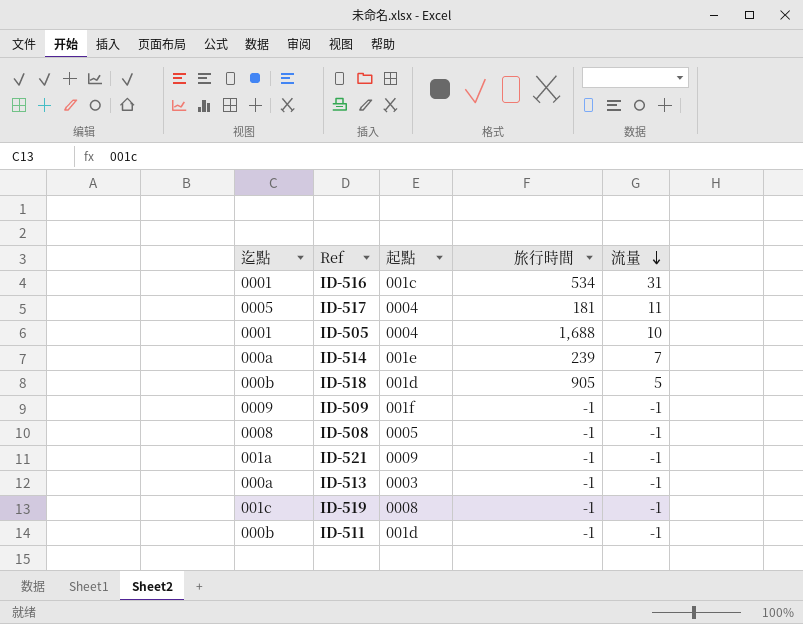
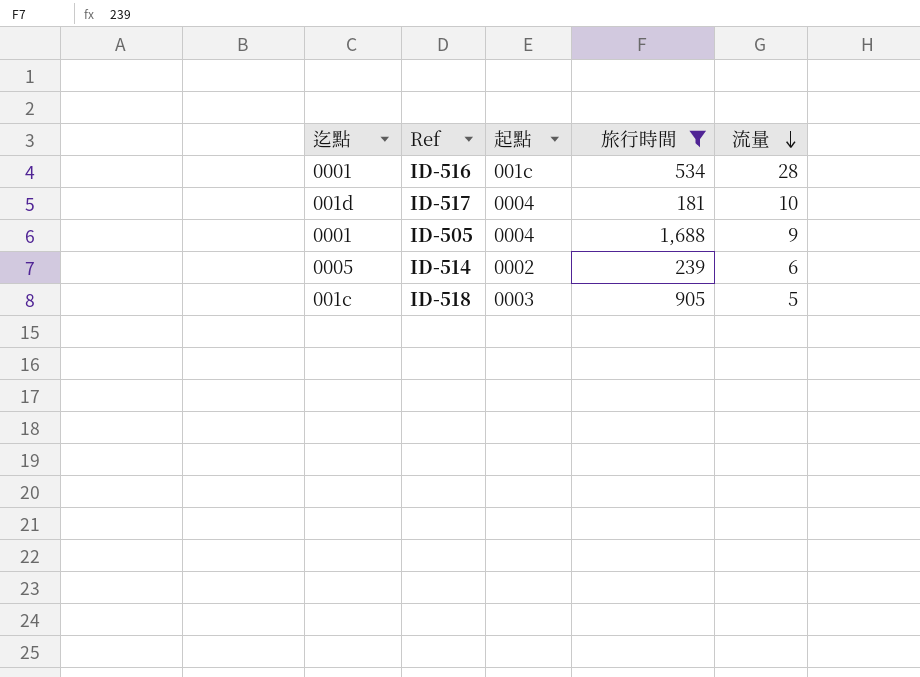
filter: none -> 旅行時間 != -1
ID-516 | 流量: 31 -> 28
ID-517 | 迄點: 0005 -> 001d
ID-517 | 流量: 11 -> 10
ID-505 | 流量: 10 -> 9
ID-514 | 迄點: 000a -> 0005
ID-514 | 起點: 001e -> 0002
ID-514 | 流量: 7 -> 6
ID-518 | 迄點: 000b -> 001c
ID-518 | 起點: 001d -> 0003

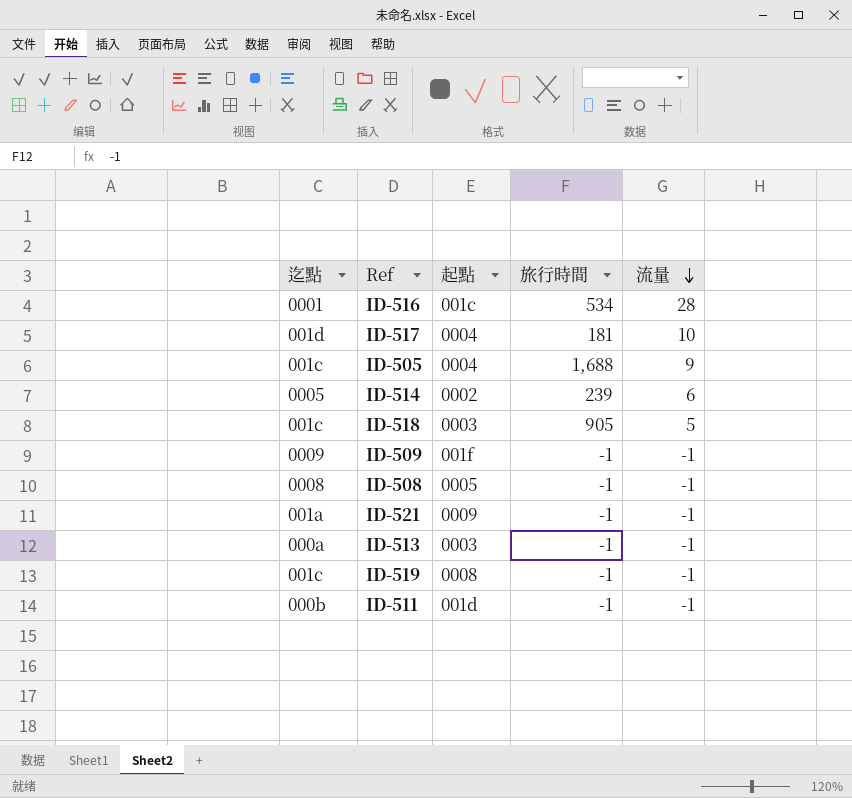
filter: 旅行時間 != -1 -> none
ID-505 | 迄點: 0001 -> 001c

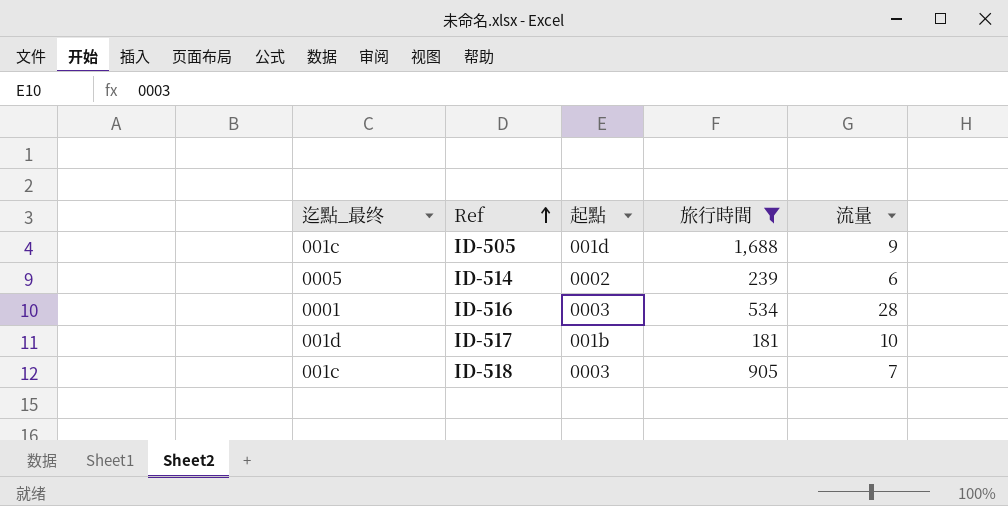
filter: none -> 旅行時間 != -1
row order: 流量 descending -> Ref ascending
column name: 迄點 -> 迄點_最终
ID-505 | 起點: 0004 -> 001d
ID-516 | 起點: 001c -> 0003
ID-517 | 起點: 0004 -> 001b
ID-518 | 流量: 5 -> 7

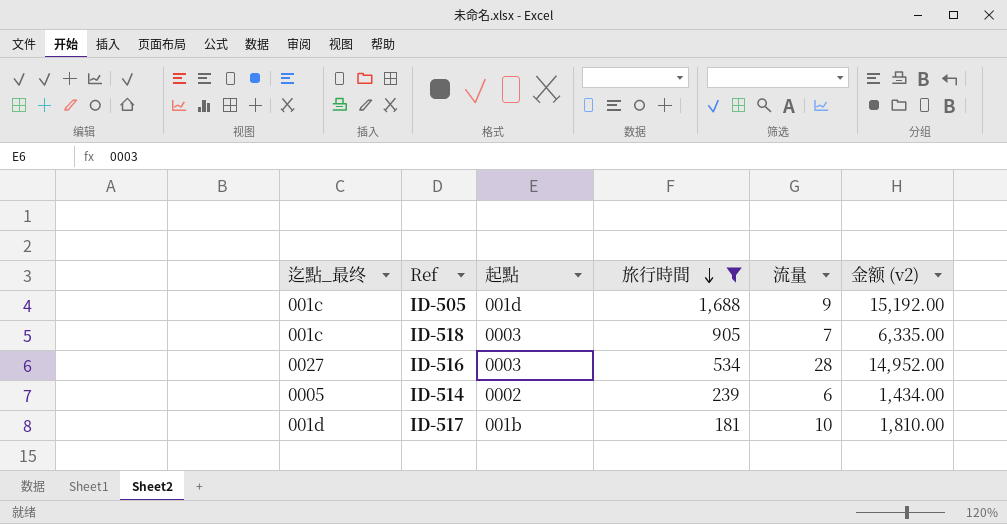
row order: Ref ascending -> 旅行時間 descending
column 金额 (v2) | formula: none -> [旅行時間] * [流量]
ID-516 | 迄點_最终: 0001 -> 0027

